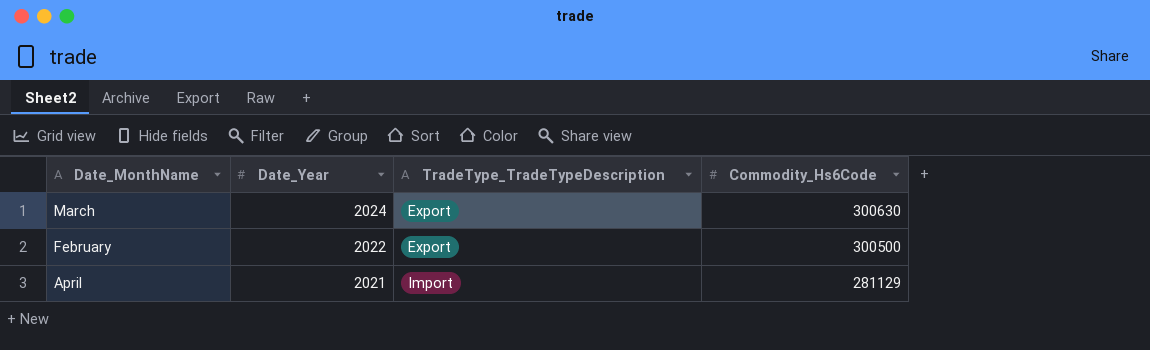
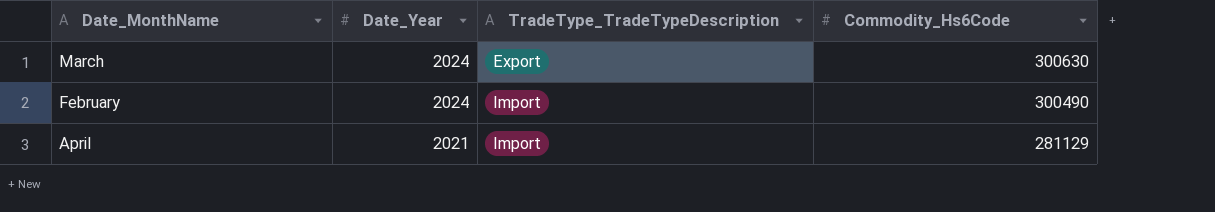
February | Date_Year: 2022 -> 2024
February | TradeType_TradeTypeDescription: Export -> Import
February | Commodity_Hs6Code: 300500 -> 300490

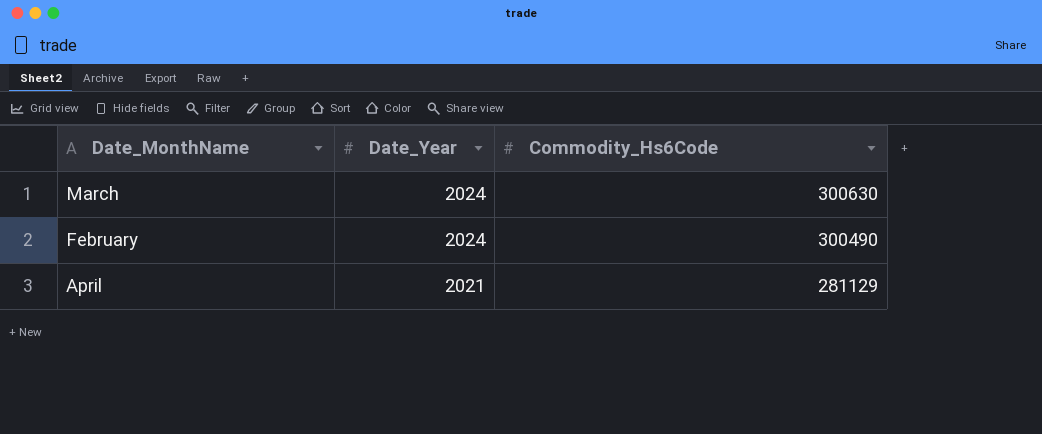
column TradeType_TradeTypeDescription | position: 3 -> none

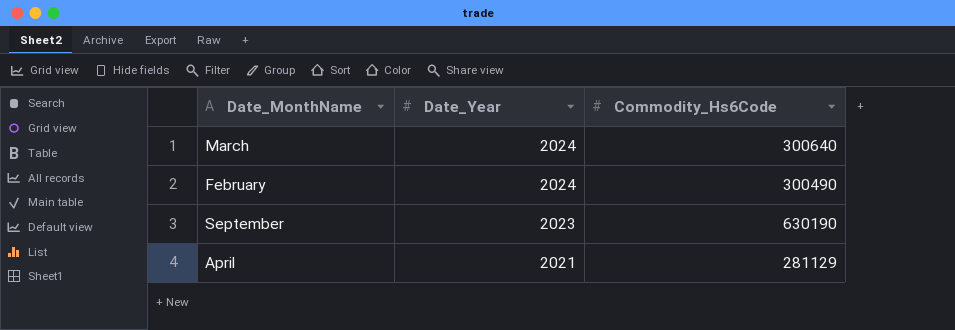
March | Commodity_Hs6Code: 300630 -> 300640
row September: none -> 2023 | 630190

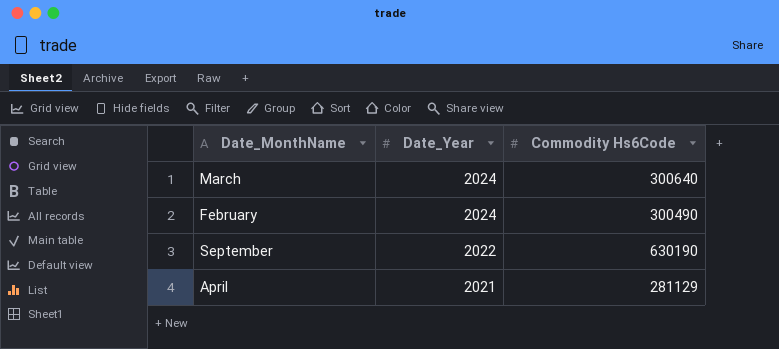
column name: Commodity_Hs6Code -> Commodity Hs6Code
September | Date_Year: 2023 -> 2022

